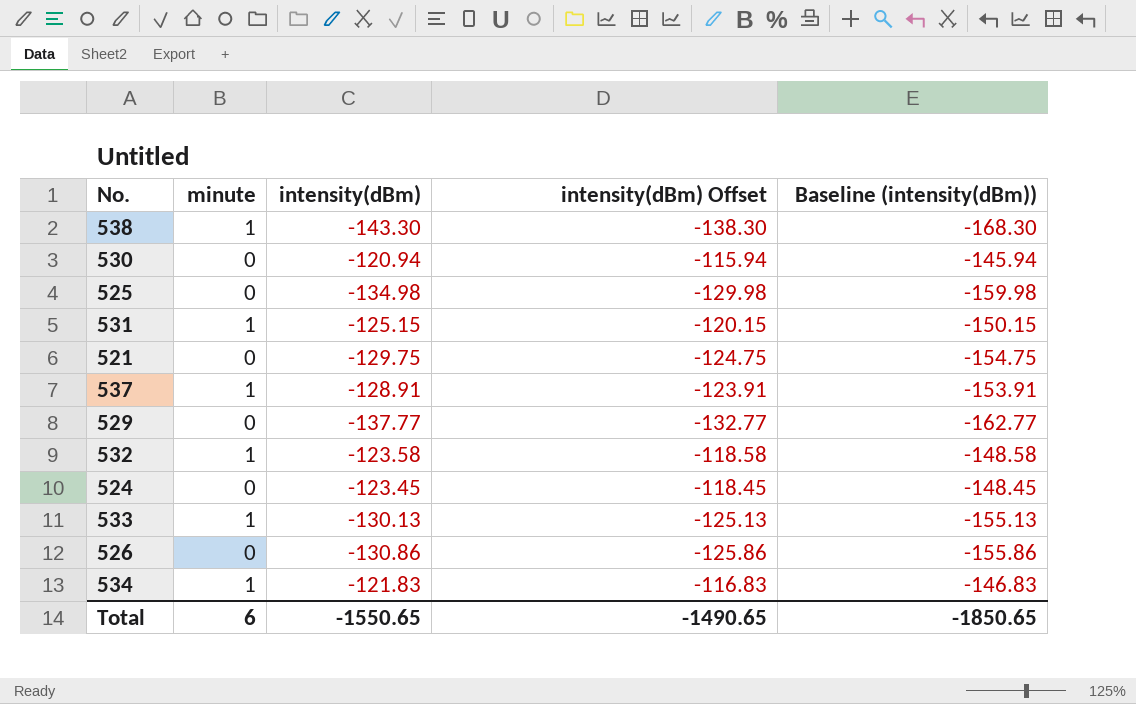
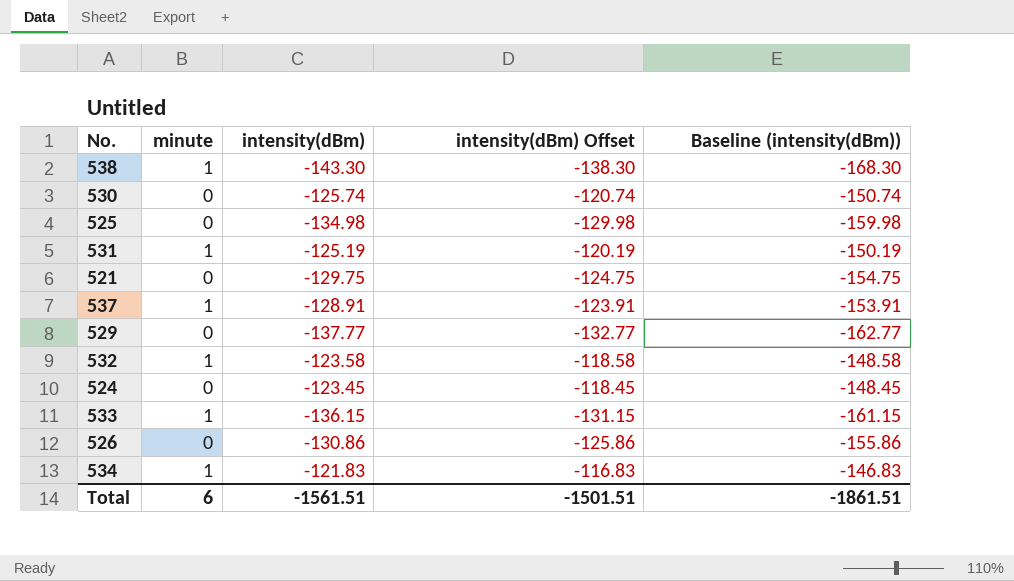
530 | intensity(dBm): -120.94 -> -125.74
530 | intensity(dBm) Offset: -115.94 -> -120.74
530 | Baseline (intensity(dBm)): -145.94 -> -150.74
531 | intensity(dBm): -125.15 -> -125.19
531 | intensity(dBm) Offset: -120.15 -> -120.19
531 | Baseline (intensity(dBm)): -150.15 -> -150.19
533 | intensity(dBm): -130.13 -> -136.15
533 | intensity(dBm) Offset: -125.13 -> -131.15
533 | Baseline (intensity(dBm)): -155.13 -> -161.15
Total | intensity(dBm): -1550.65 -> -1561.51
Total | intensity(dBm) Offset: -1490.65 -> -1501.51
Total | Baseline (intensity(dBm)): -1850.65 -> -1861.51

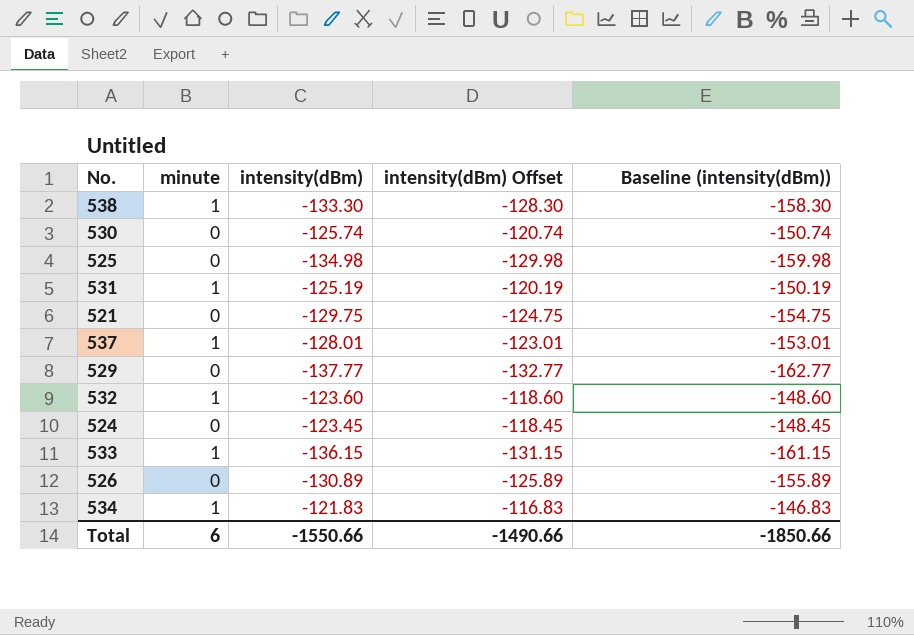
538 | intensity(dBm): -143.30 -> -133.30
538 | intensity(dBm) Offset: -138.30 -> -128.30
538 | Baseline (intensity(dBm)): -168.30 -> -158.30
537 | intensity(dBm): -128.91 -> -128.01
537 | intensity(dBm) Offset: -123.91 -> -123.01
537 | Baseline (intensity(dBm)): -153.91 -> -153.01
532 | intensity(dBm): -123.58 -> -123.60
532 | intensity(dBm) Offset: -118.58 -> -118.60
532 | Baseline (intensity(dBm)): -148.58 -> -148.60
526 | intensity(dBm): -130.86 -> -130.89
526 | intensity(dBm) Offset: -125.86 -> -125.89
526 | Baseline (intensity(dBm)): -155.86 -> -155.89
Total | intensity(dBm): -1561.51 -> -1550.66
Total | intensity(dBm) Offset: -1501.51 -> -1490.66
Total | Baseline (intensity(dBm)): -1861.51 -> -1850.66

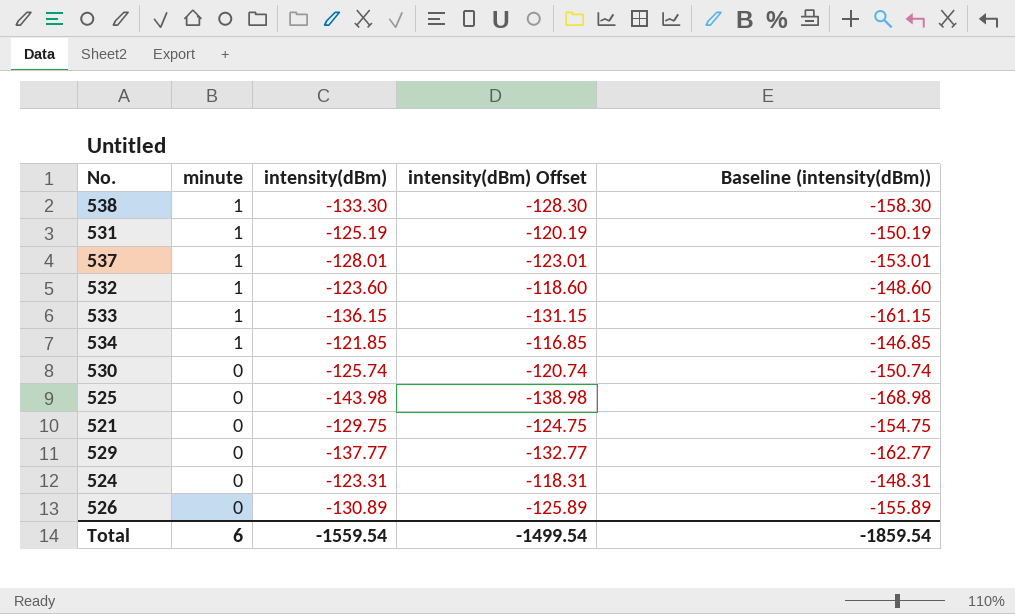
row order: none -> minute descending
534 | intensity(dBm): -121.83 -> -121.85
534 | intensity(dBm) Offset: -116.83 -> -116.85
534 | Baseline (intensity(dBm)): -146.83 -> -146.85
525 | intensity(dBm): -134.98 -> -143.98
525 | intensity(dBm) Offset: -129.98 -> -138.98
525 | Baseline (intensity(dBm)): -159.98 -> -168.98
524 | intensity(dBm): -123.45 -> -123.31
524 | intensity(dBm) Offset: -118.45 -> -118.31
524 | Baseline (intensity(dBm)): -148.45 -> -148.31
Total | intensity(dBm): -1550.66 -> -1559.54
Total | intensity(dBm) Offset: -1490.66 -> -1499.54
Total | Baseline (intensity(dBm)): -1850.66 -> -1859.54

